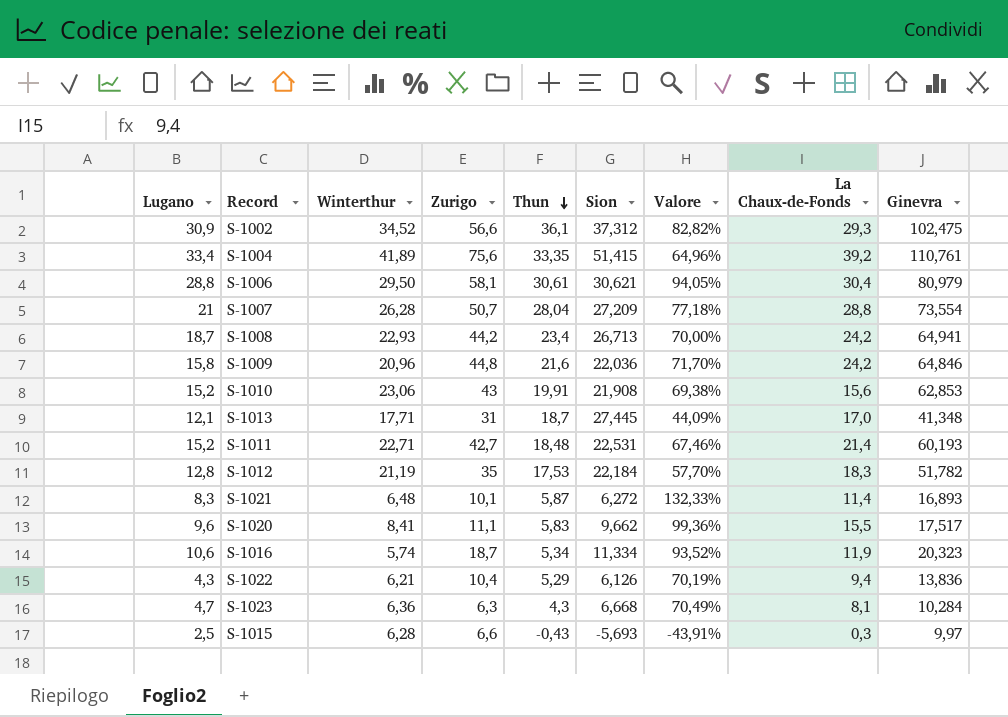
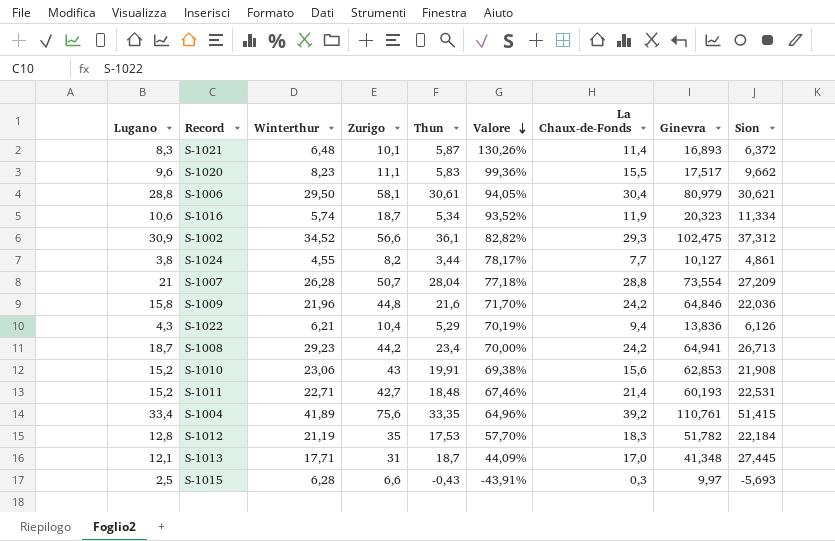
row order: Thun descending -> Valore descending
column Sion | position: 6 -> 9
row S-1023: 4,7 | 6,36 | 6,3 | 4,3 | 6,668 | 70,49% | 8,1 | 10,284 -> none
S-1021 | Valore: 132,33% -> 130,26%
S-1021 | Sion: 6,272 -> 6,372
S-1020 | Winterthur: 8,41 -> 8,23
row S-1024: none -> 3,8 | 4,55 | 8,2 | 3,44 | 78,17% | 7,7 | 10,127 | 4,861
S-1009 | Winterthur: 20,96 -> 21,96
S-1008 | Winterthur: 22,93 -> 29,23

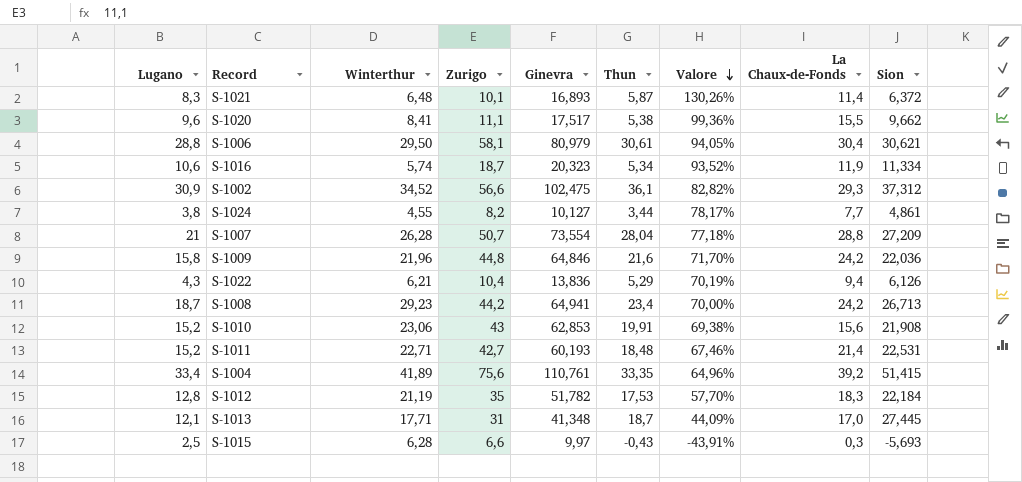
column Ginevra | position: 8 -> 5
S-1020 | Winterthur: 8,23 -> 8,41
S-1020 | Thun: 5,83 -> 5,38

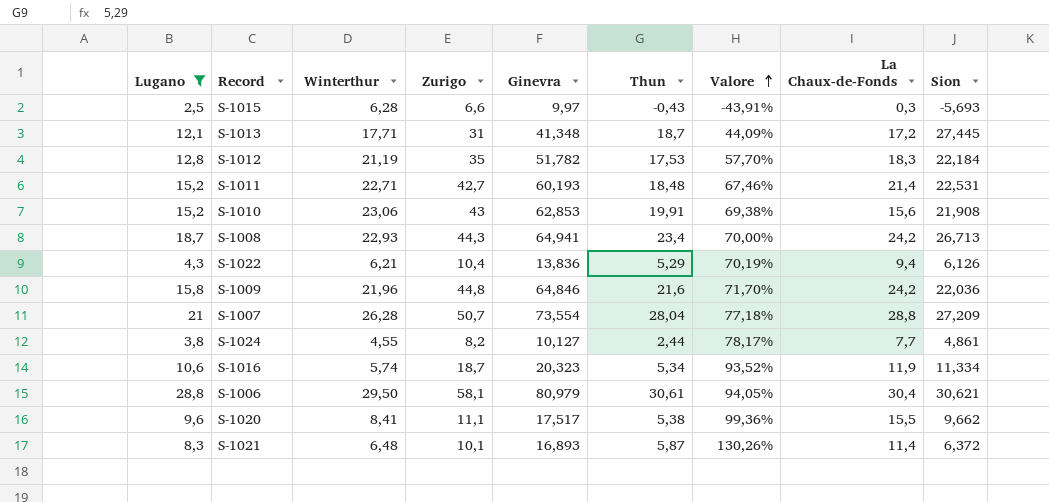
filter: none -> Lugano <= 28,8
row order: Valore descending -> Valore ascending
S-1013 | La Chaux-de-Fonds: 17,0 -> 17,2
S-1008 | Winterthur: 29,23 -> 22,93
S-1008 | Zurigo: 44,2 -> 44,3
S-1024 | Thun: 3,44 -> 2,44

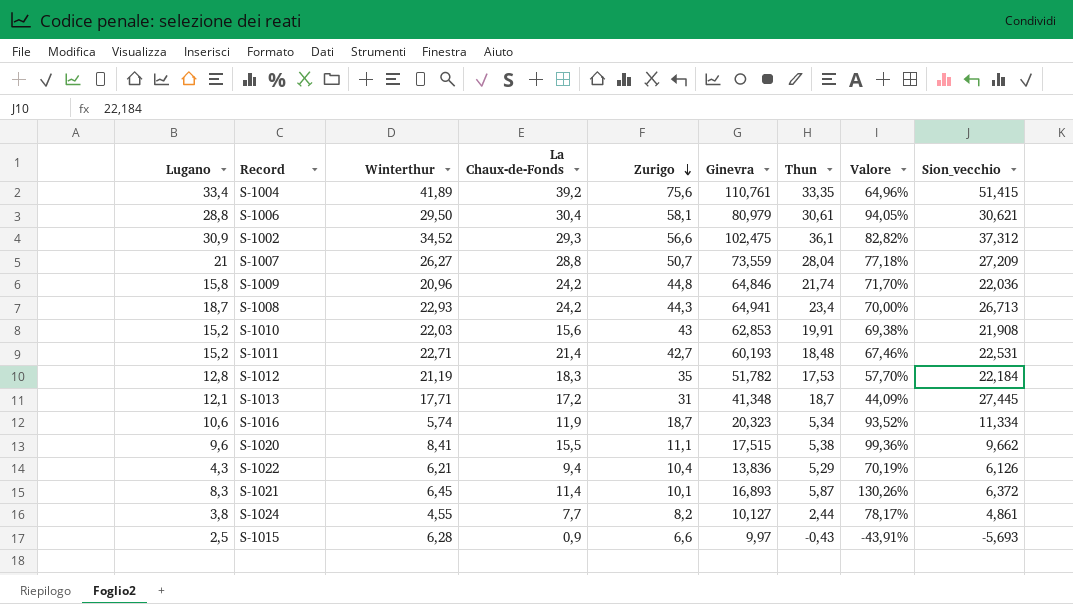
filter: Lugano <= 28,8 -> none
row order: Valore ascending -> Zurigo descending
column La Chaux-de-Fonds | position: 8 -> 4
column name: Sion -> Sion_vecchio
S-1007 | Winterthur: 26,28 -> 26,27
S-1007 | Ginevra: 73,554 -> 73,559
S-1009 | Winterthur: 21,96 -> 20,96
S-1009 | Thun: 21,6 -> 21,74
S-1010 | Winterthur: 23,06 -> 22,03
S-1020 | Ginevra: 17,517 -> 17,515
S-1021 | Winterthur: 6,48 -> 6,45
S-1015 | La Chaux-de-Fonds: 0,3 -> 0,9

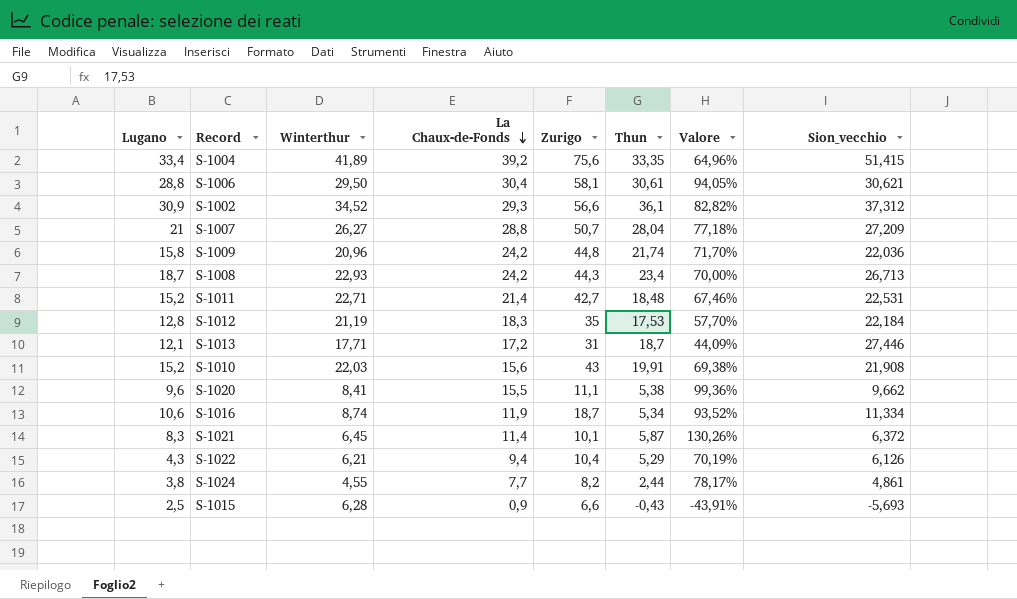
row order: Zurigo descending -> La Chaux-de-Fonds descending
column Ginevra | position: 6 -> none
S-1013 | Sion_vecchio: 27,445 -> 27,446
S-1016 | Winterthur: 5,74 -> 8,74

